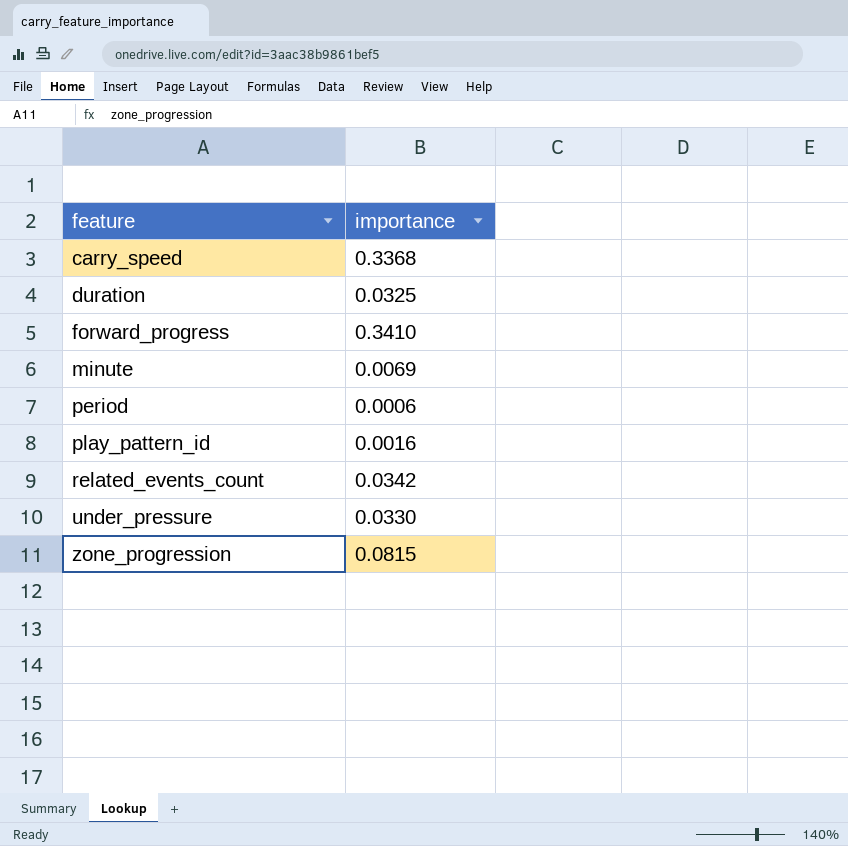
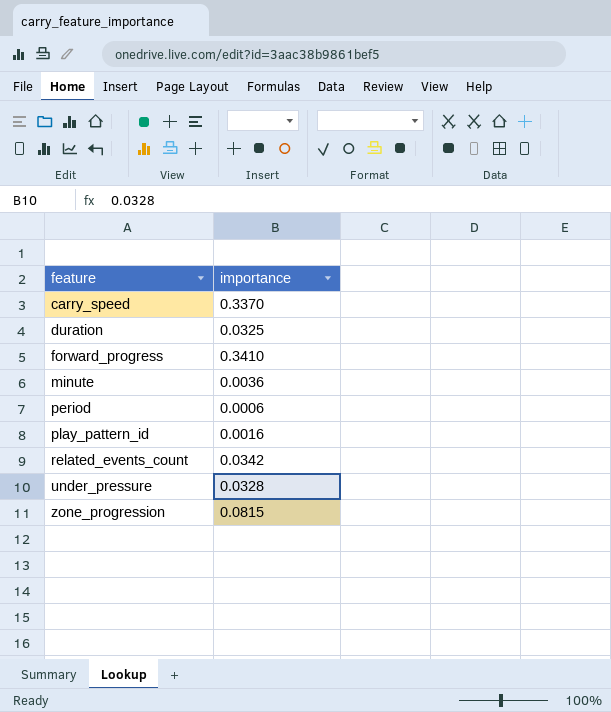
carry_speed | importance: 0.3368 -> 0.3370
minute | importance: 0.0069 -> 0.0036
under_pressure | importance: 0.0330 -> 0.0328

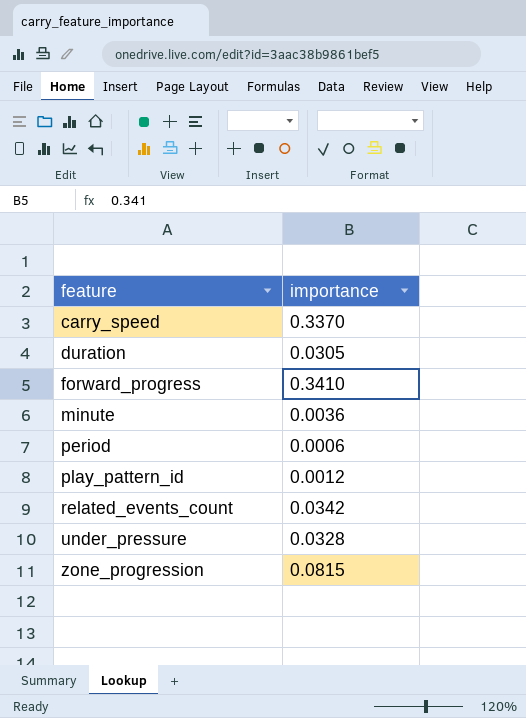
duration | importance: 0.0325 -> 0.0305
play_pattern_id | importance: 0.0016 -> 0.0012

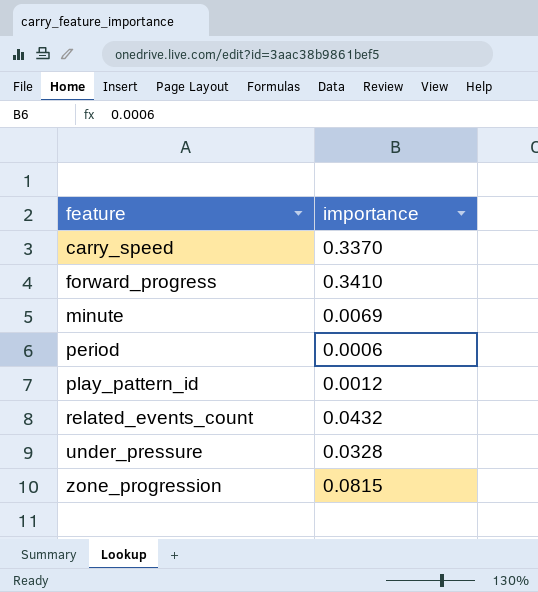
row duration: 0.0305 -> none
minute | importance: 0.0036 -> 0.0069
related_events_count | importance: 0.0342 -> 0.0432

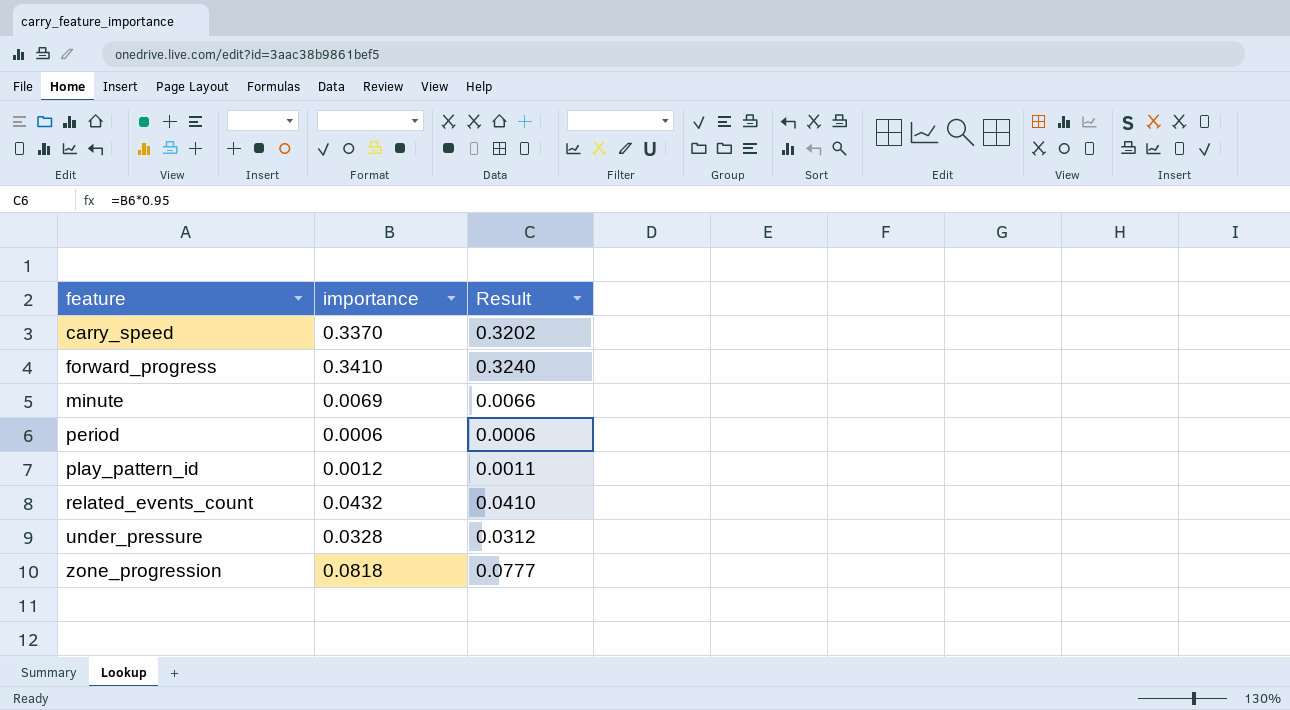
column Result | formula: none -> [importance] * 0.95
zone_progression | importance: 0.0815 -> 0.0818

